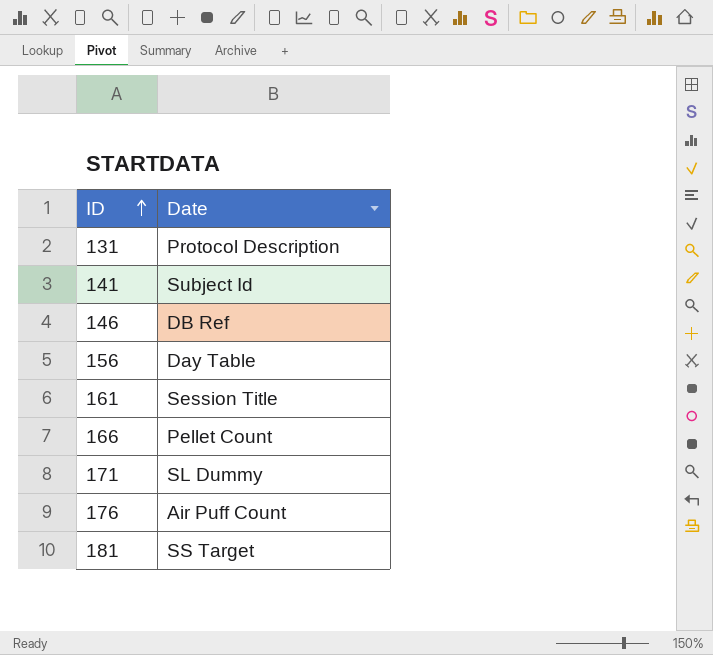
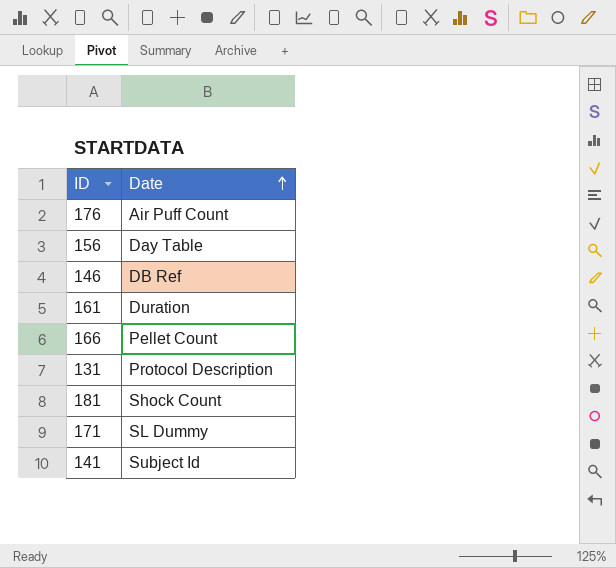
row order: ID ascending -> Date ascending
161 | Date: Session Title -> Duration
181 | Date: SS Target -> Shock Count

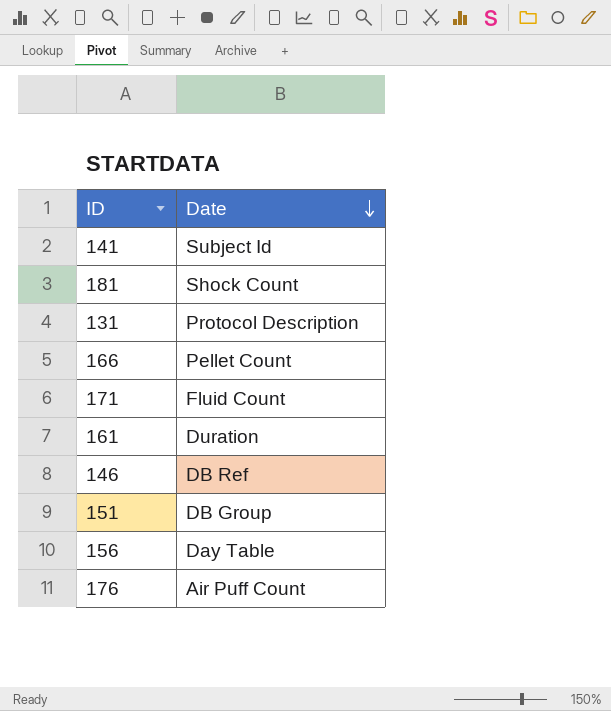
row order: Date ascending -> Date descending
171 | Date: SL Dummy -> Fluid Count
row 151: none -> DB Group

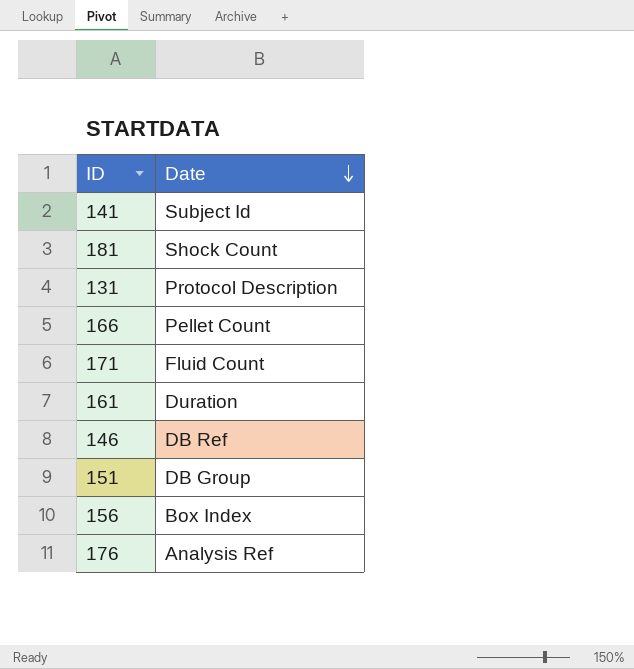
156 | Date: Day Table -> Box Index
176 | Date: Air Puff Count -> Analysis Ref

